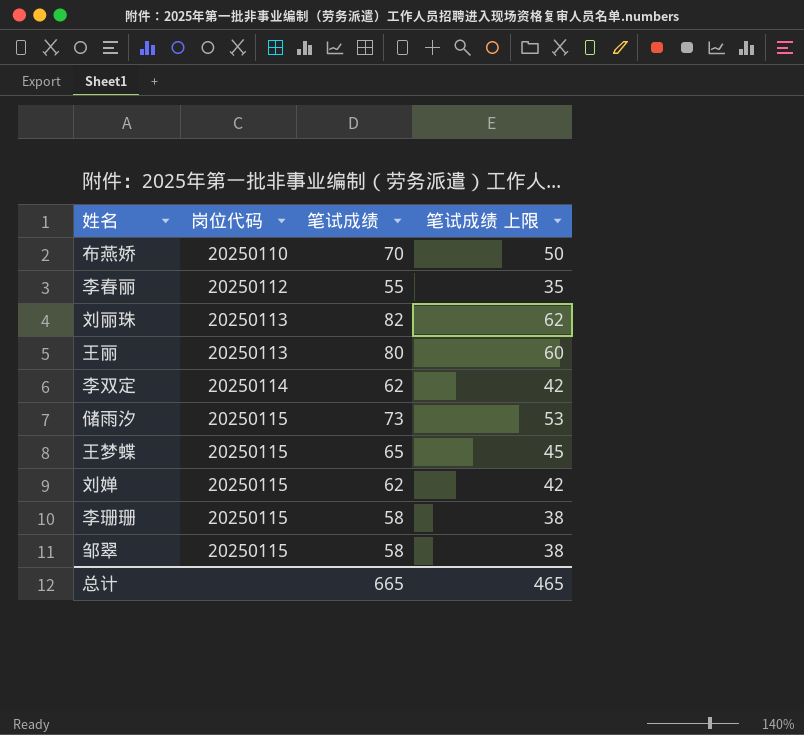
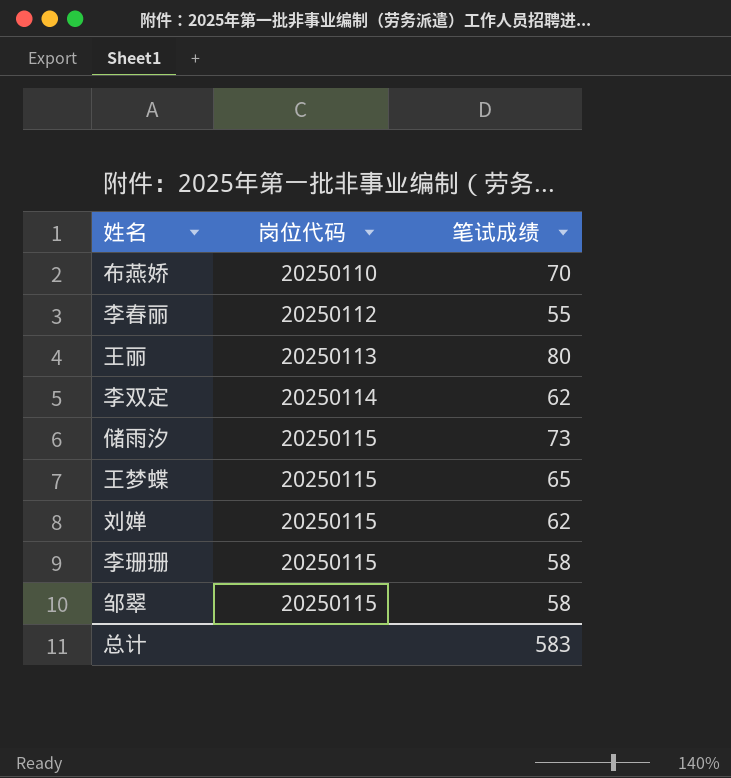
column 笔试成绩 上限 | formula: [笔试成绩] - 20 -> none
row 刘丽珠: 20250113 | 82 | 62 -> none
总计 | 笔试成绩: 665 -> 583

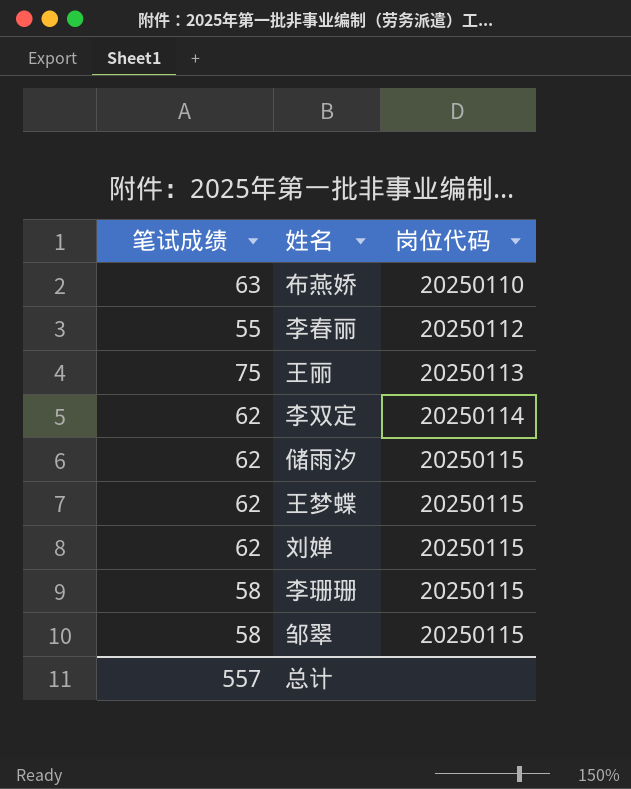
column 笔试成绩 | position: 3 -> 1
布燕娇 | 笔试成绩: 70 -> 63
王丽 | 笔试成绩: 80 -> 75
储雨汐 | 笔试成绩: 73 -> 62
王梦蝶 | 笔试成绩: 65 -> 62
总计 | 笔试成绩: 583 -> 557

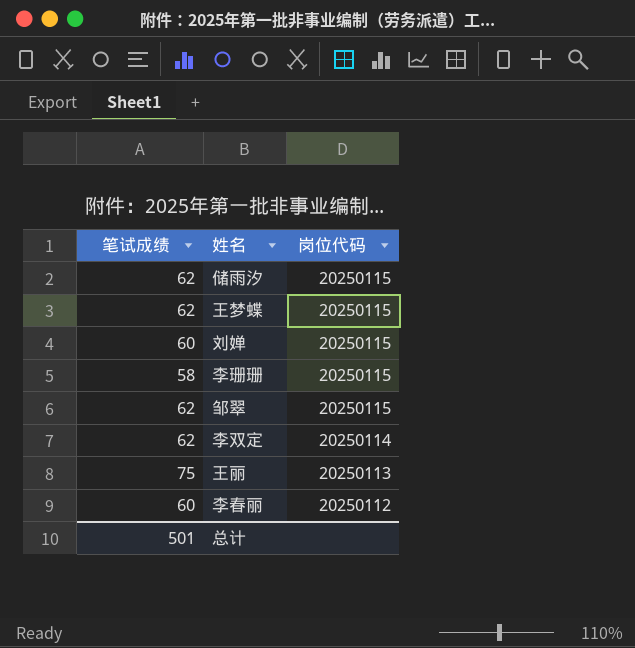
row order: 岗位代码 ascending -> 岗位代码 descending
row 布燕娇: 63 | 20250110 -> none
刘婵 | 笔试成绩: 62 -> 60
邹翠 | 笔试成绩: 58 -> 62
李春丽 | 笔试成绩: 55 -> 60
总计 | 笔试成绩: 557 -> 501

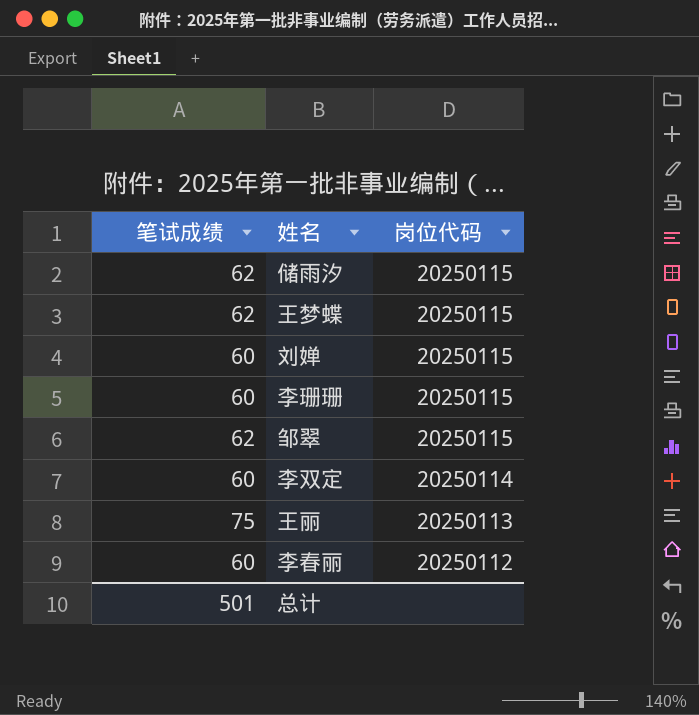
李珊珊 | 笔试成绩: 58 -> 60
李双定 | 笔试成绩: 62 -> 60

